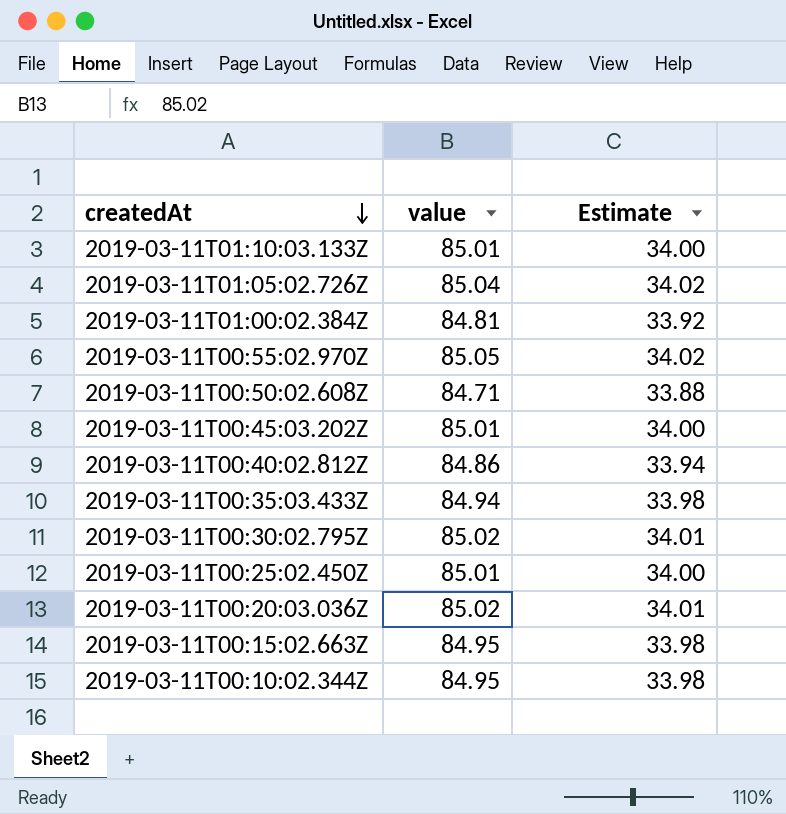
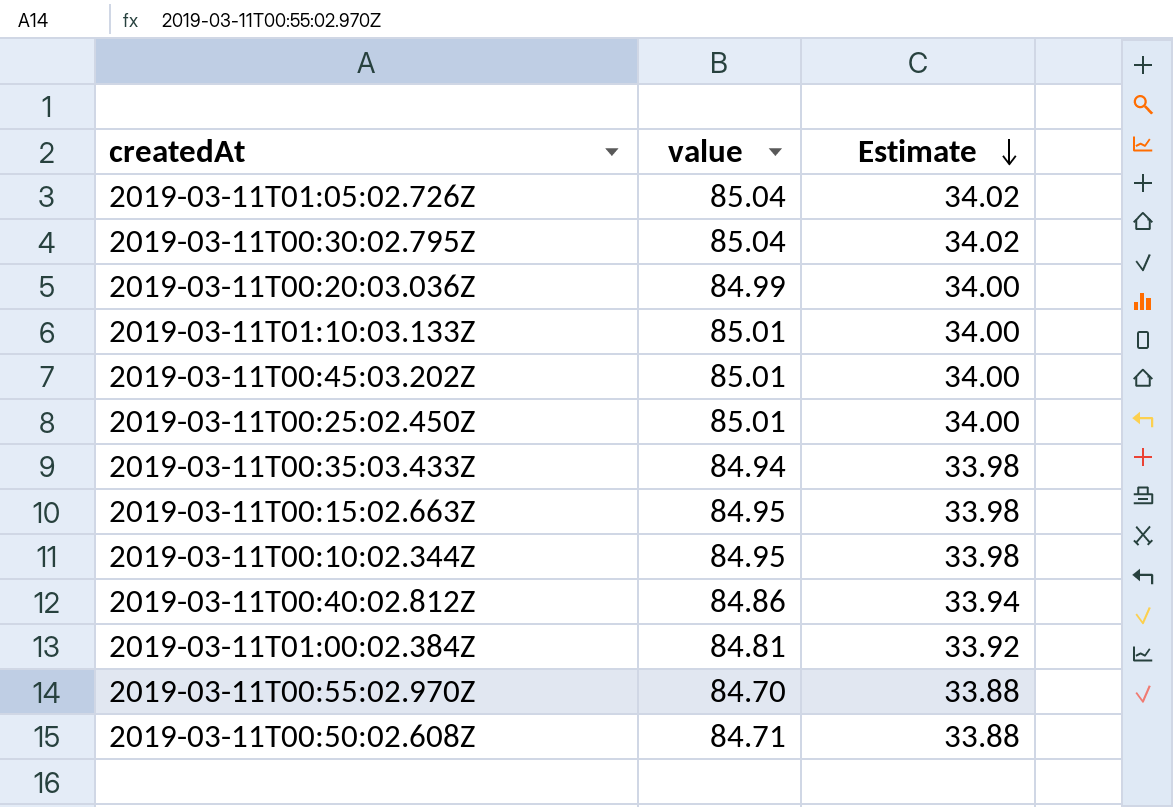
row order: createdAt descending -> Estimate descending
2019-03-11T00:30:02.795Z | value: 85.02 -> 85.04
2019-03-11T00:30:02.795Z | Estimate: 34.01 -> 34.02
2019-03-11T00:20:03.036Z | value: 85.02 -> 84.99
2019-03-11T00:20:03.036Z | Estimate: 34.01 -> 34.00
2019-03-11T00:55:02.970Z | value: 85.05 -> 84.70
2019-03-11T00:55:02.970Z | Estimate: 34.02 -> 33.88

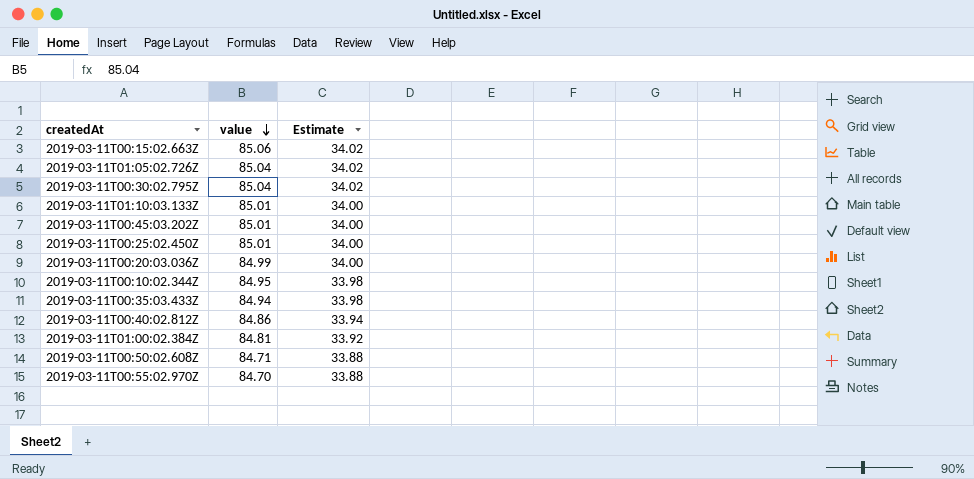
row order: Estimate descending -> value descending
2019-03-11T00:15:02.663Z | value: 84.95 -> 85.06
2019-03-11T00:15:02.663Z | Estimate: 33.98 -> 34.02

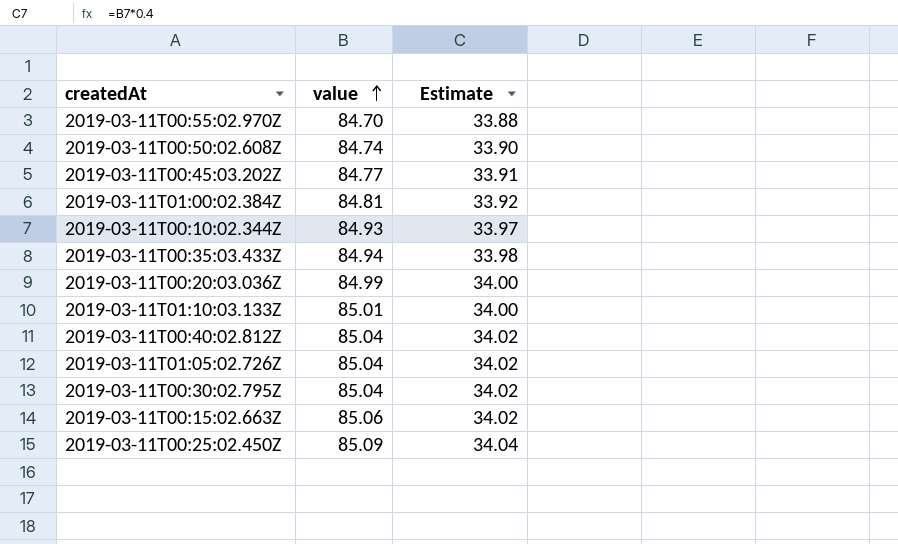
row order: value descending -> value ascending
2019-03-11T00:50:02.608Z | value: 84.71 -> 84.74
2019-03-11T00:50:02.608Z | Estimate: 33.88 -> 33.90
2019-03-11T00:45:03.202Z | value: 85.01 -> 84.77
2019-03-11T00:45:03.202Z | Estimate: 34.00 -> 33.91
2019-03-11T00:10:02.344Z | value: 84.95 -> 84.93
2019-03-11T00:10:02.344Z | Estimate: 33.98 -> 33.97
2019-03-11T00:40:02.812Z | value: 84.86 -> 85.04
2019-03-11T00:40:02.812Z | Estimate: 33.94 -> 34.02
2019-03-11T00:25:02.450Z | value: 85.01 -> 85.09
2019-03-11T00:25:02.450Z | Estimate: 34.00 -> 34.04

